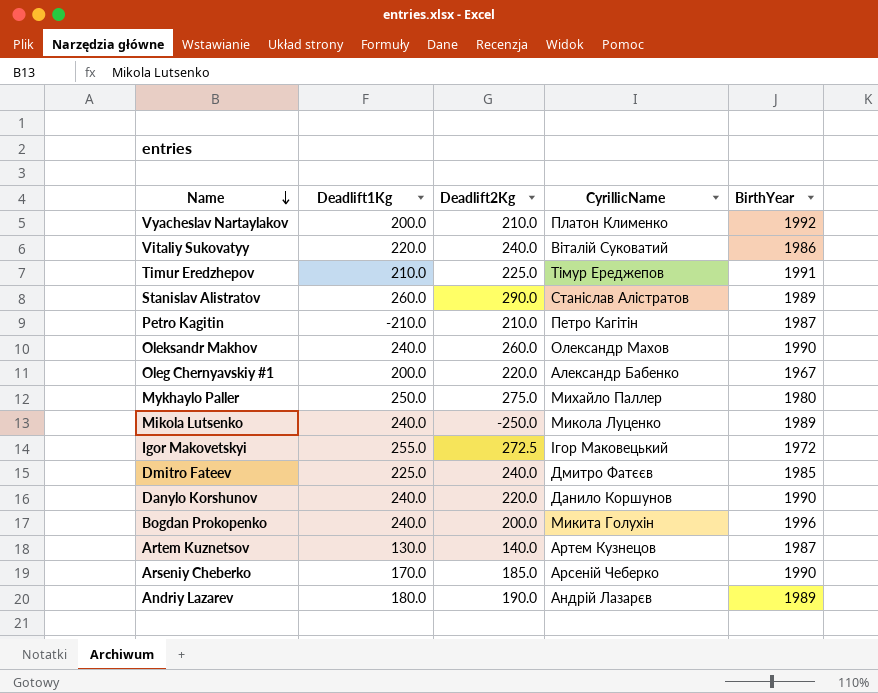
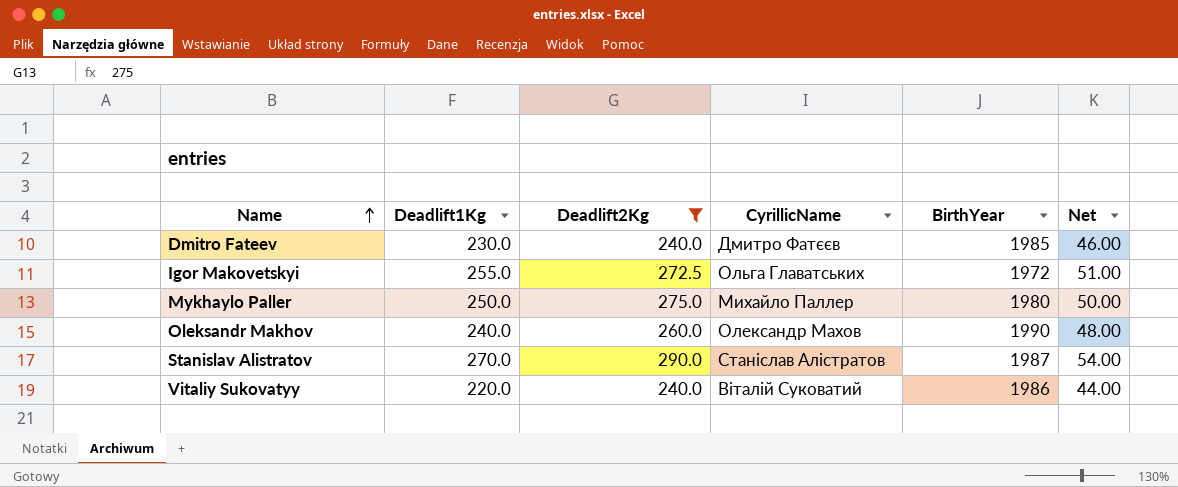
filter: none -> Deadlift2Kg >= 240.0
row order: Name descending -> Name ascending
column Net | formula: none -> [Deadlift1Kg] * 0.2
Dmitro Fateev | Deadlift1Kg: 225.0 -> 230.0
Igor Makovetskyi | CyrillicName: Ігор Маковецький -> Ольга Главатських
Stanislav Alistratov | Deadlift1Kg: 260.0 -> 270.0
Stanislav Alistratov | BirthYear: 1989 -> 1987

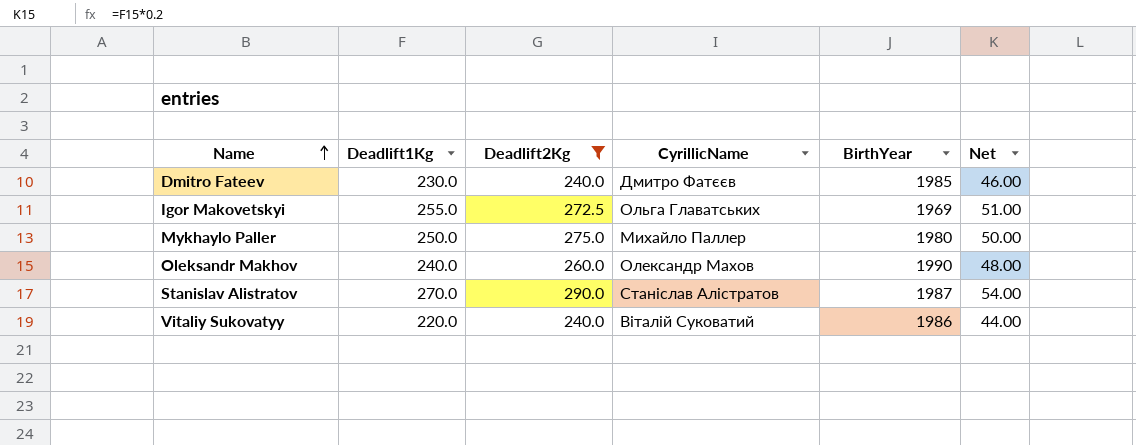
Igor Makovetskyi | BirthYear: 1972 -> 1969

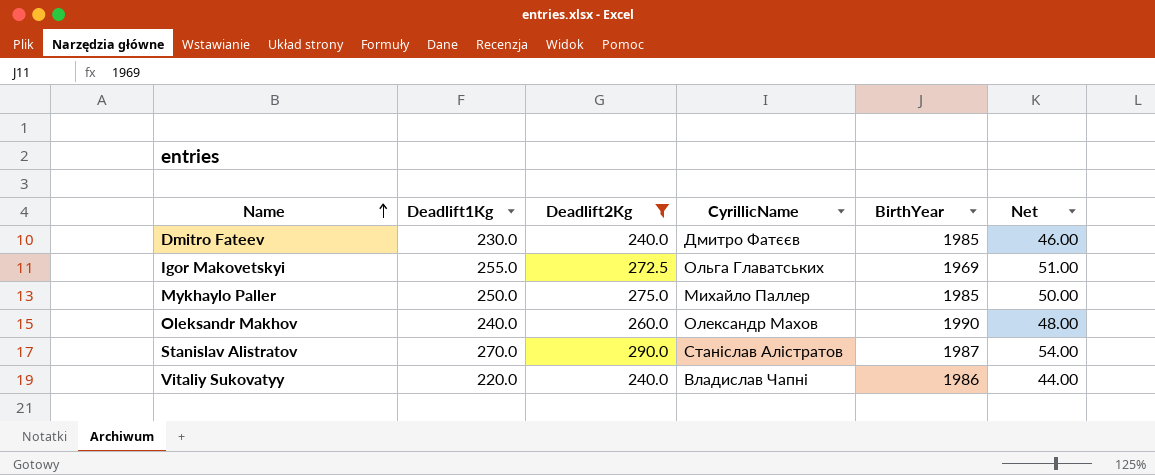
Mykhaylo Paller | BirthYear: 1980 -> 1985
Vitaliy Sukovatyy | CyrillicName: Віталій Суковатий -> Владислав Чапні

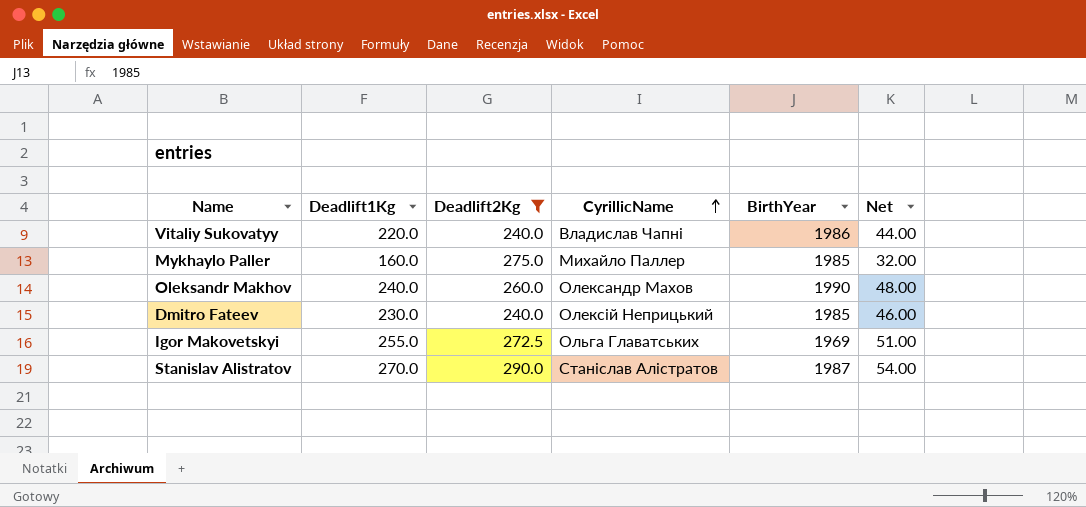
row order: Name ascending -> CyrillicName ascending
Mykhaylo Paller | Deadlift1Kg: 250.0 -> 160.0
Mykhaylo Paller | Net: 50.00 -> 32.00
Dmitro Fateev | CyrillicName: Дмитро Фатєєв -> Олексій Неприцький

